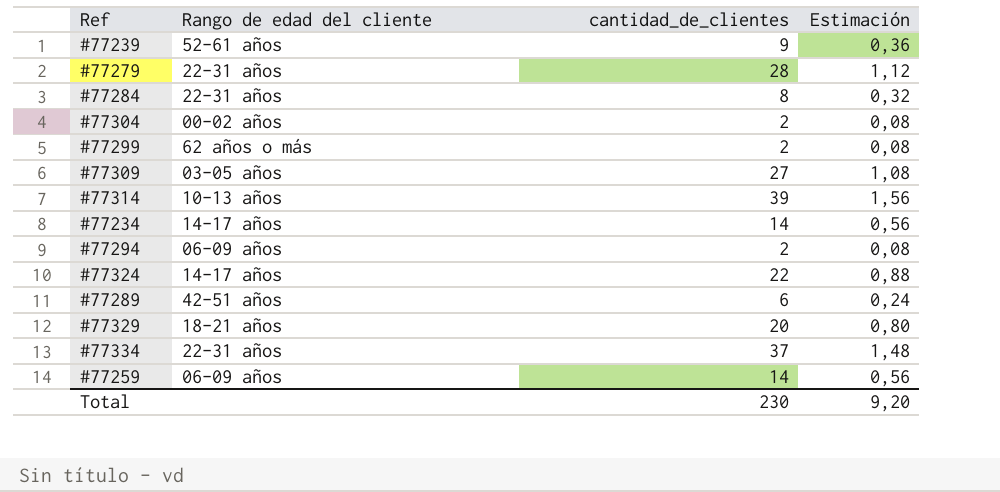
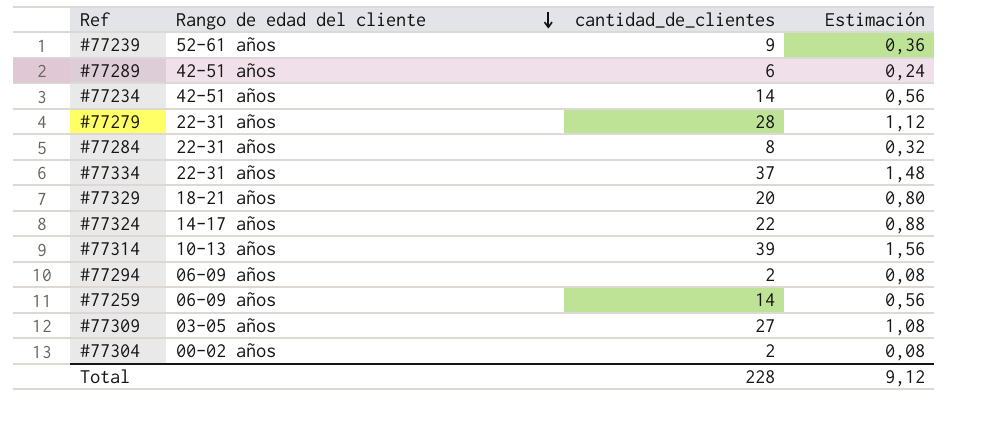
row order: none -> Rango de edad del cliente descending
row #77299: 62 años o más | 2 | 0,08 -> none
#77234 | Rango de edad del cliente: 14-17 años -> 42-51 años
Total | cantidad_de_clientes: 230 -> 228
Total | Estimación: 9,20 -> 9,12

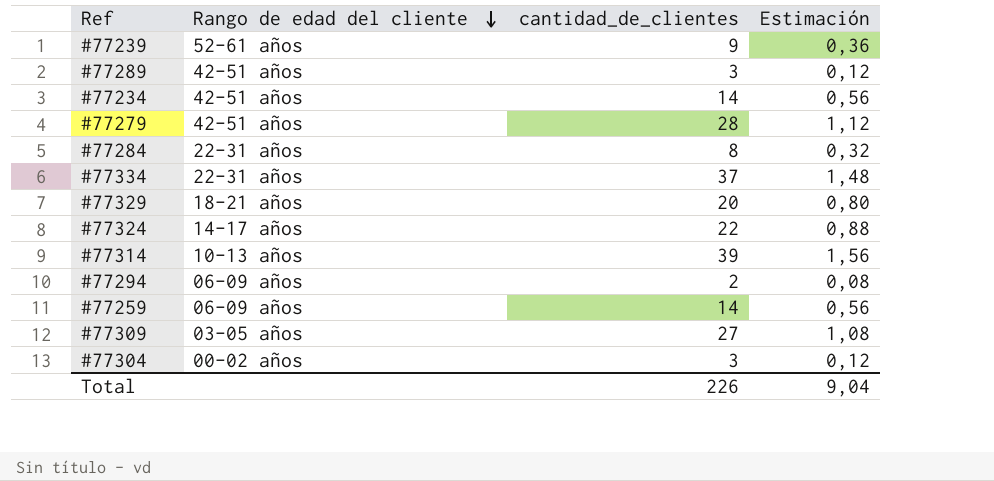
#77289 | cantidad_de_clientes: 6 -> 3
#77289 | Estimación: 0,24 -> 0,12
#77279 | Rango de edad del cliente: 22-31 años -> 42-51 años
#77304 | cantidad_de_clientes: 2 -> 3
#77304 | Estimación: 0,08 -> 0,12
Total | cantidad_de_clientes: 228 -> 226
Total | Estimación: 9,12 -> 9,04

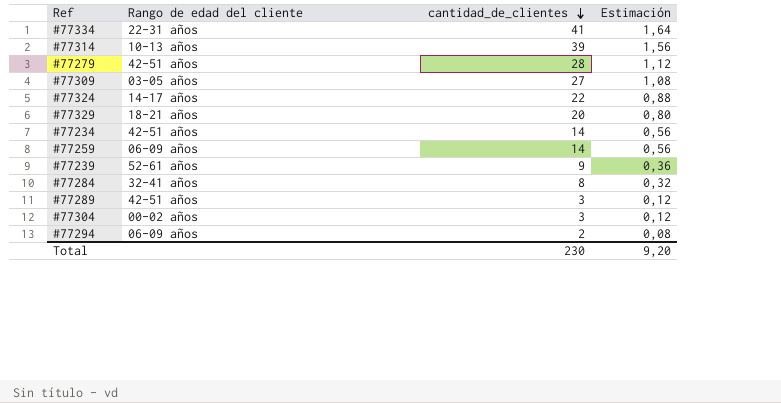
row order: Rango de edad del cliente descending -> cantidad_de_clientes descending
#77334 | cantidad_de_clientes: 37 -> 41
#77334 | Estimación: 1,48 -> 1,64
#77284 | Rango de edad del cliente: 22-31 años -> 32-41 años
Total | cantidad_de_clientes: 226 -> 230
Total | Estimación: 9,04 -> 9,20

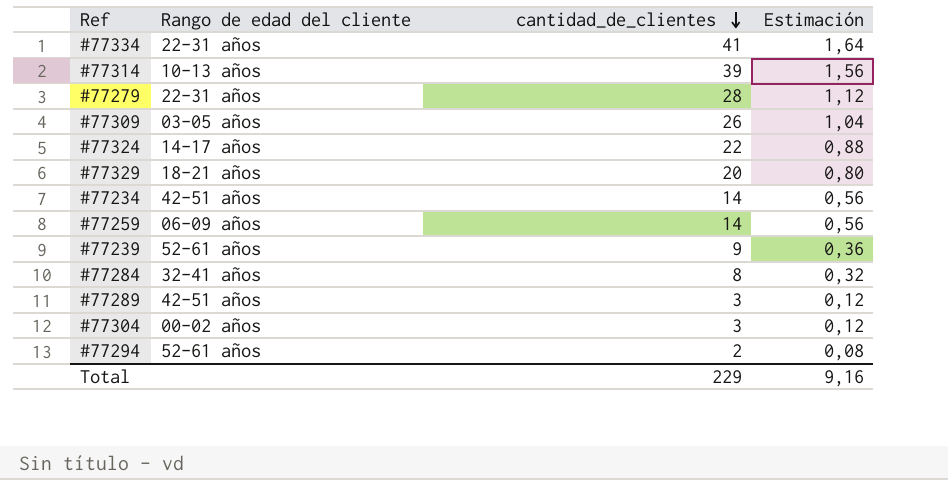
#77279 | Rango de edad del cliente: 42-51 años -> 22-31 años
#77309 | cantidad_de_clientes: 27 -> 26
#77309 | Estimación: 1,08 -> 1,04
#77294 | Rango de edad del cliente: 06-09 años -> 52-61 años
Total | cantidad_de_clientes: 230 -> 229
Total | Estimación: 9,20 -> 9,16

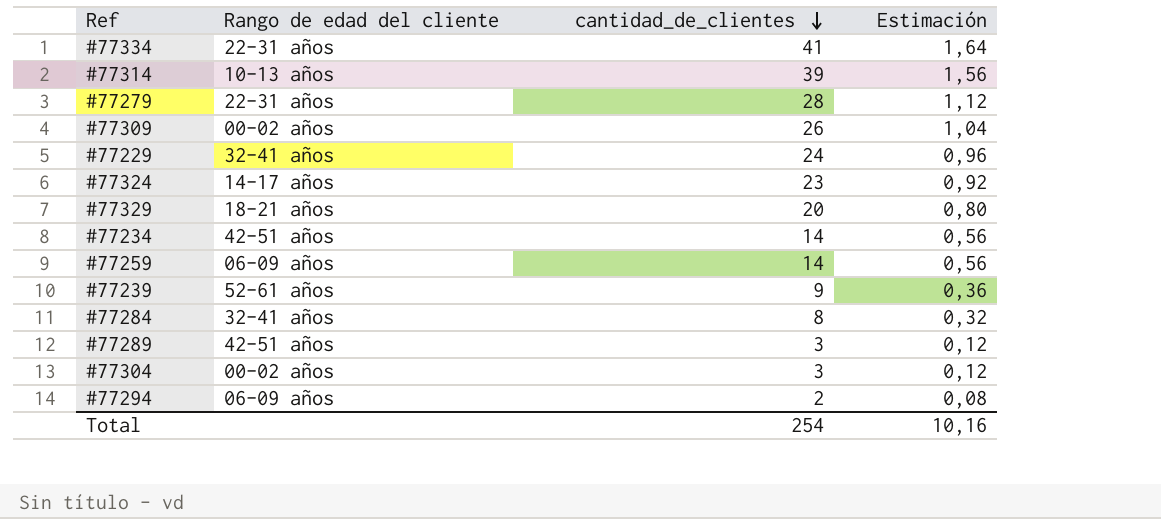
#77309 | Rango de edad del cliente: 03-05 años -> 00-02 años
row #77229: none -> 32-41 años | 24 | 0,96
#77324 | cantidad_de_clientes: 22 -> 23
#77324 | Estimación: 0,88 -> 0,92
#77294 | Rango de edad del cliente: 52-61 años -> 06-09 años
Total | cantidad_de_clientes: 229 -> 254
Total | Estimación: 9,16 -> 10,16

